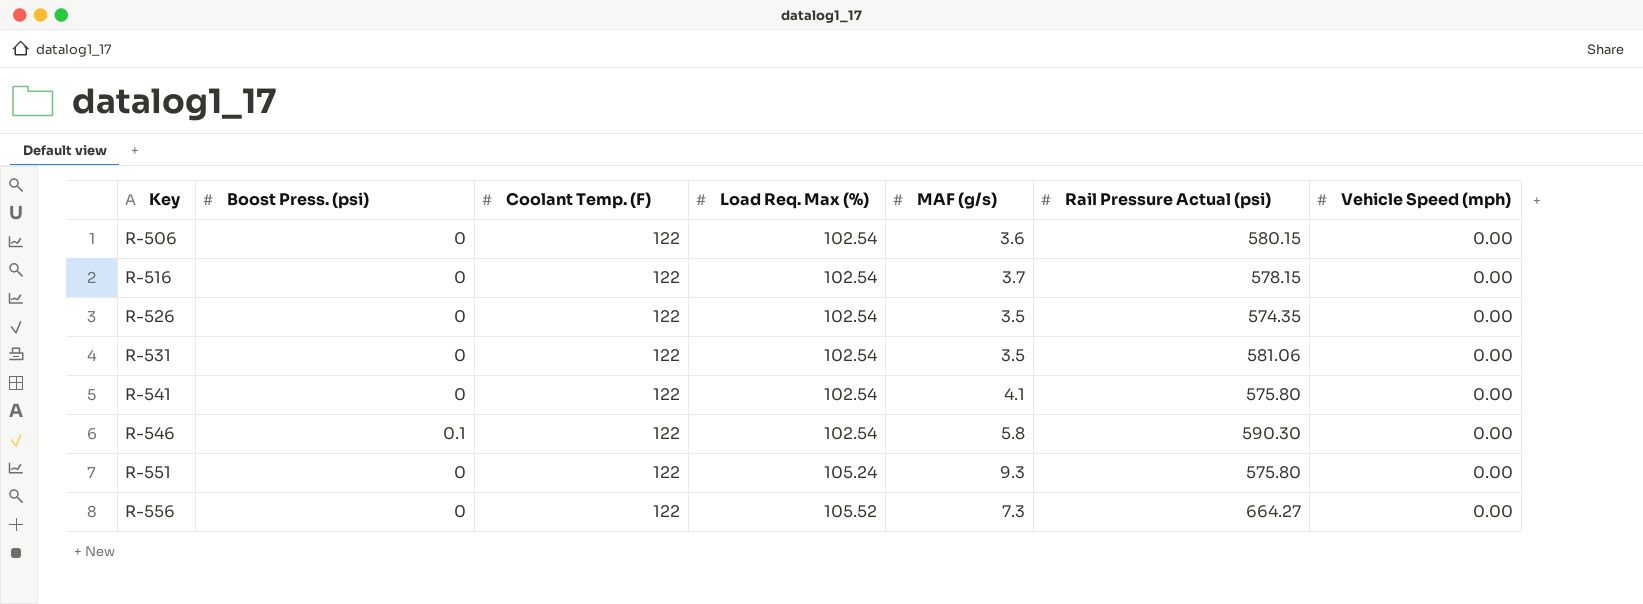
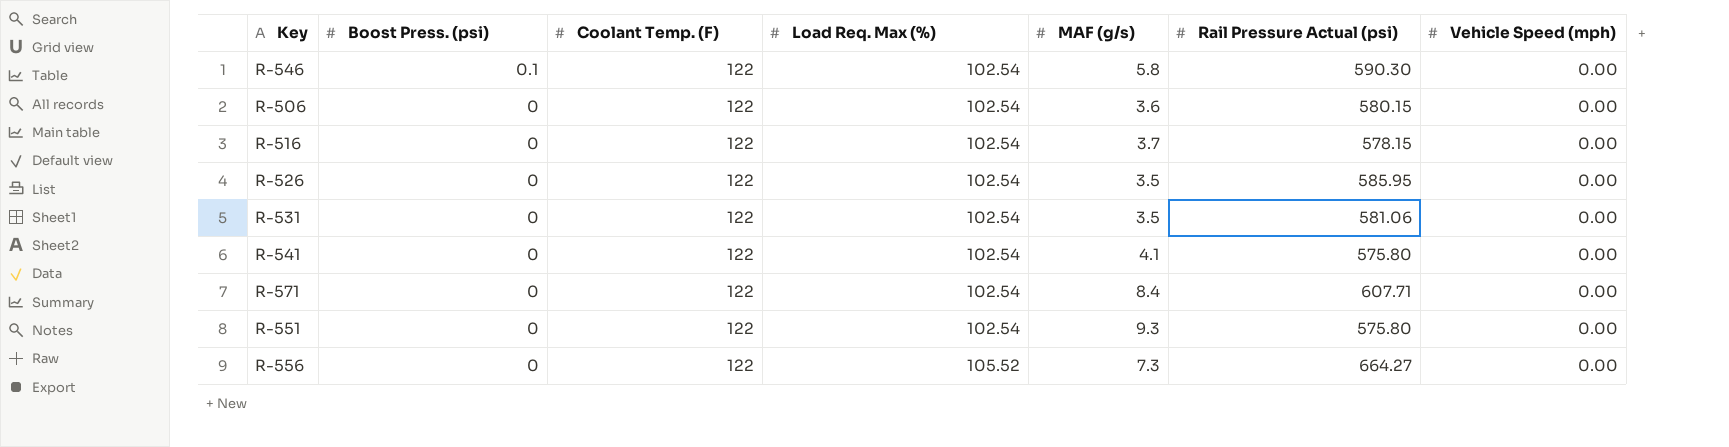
row order: Key ascending -> Boost Press. (psi) descending
R-526 | Rail Pressure Actual (psi): 574.35 -> 585.95
row R-571: none -> 0 | 122 | 102.54 | 8.4 | 607.71 | 0.00
R-551 | Load Req. Max (%): 105.24 -> 102.54

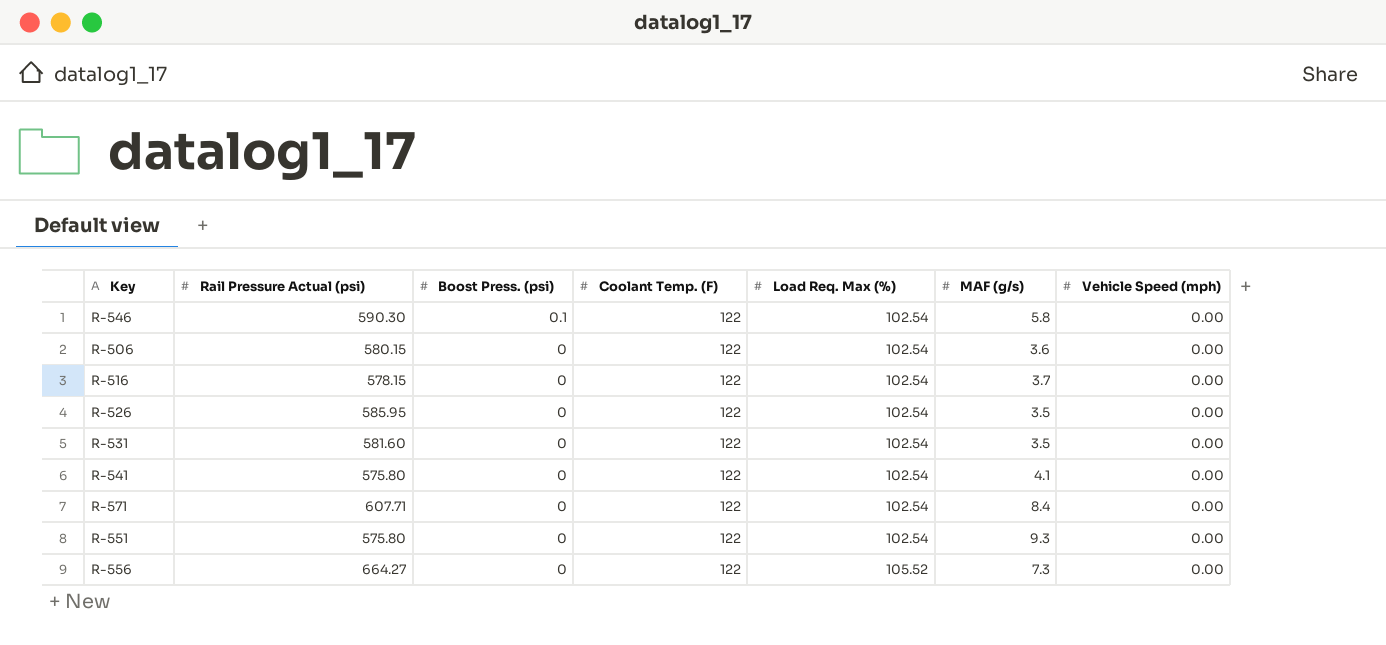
column Rail Pressure Actual (psi) | position: 6 -> 2
R-531 | Rail Pressure Actual (psi): 581.06 -> 581.60

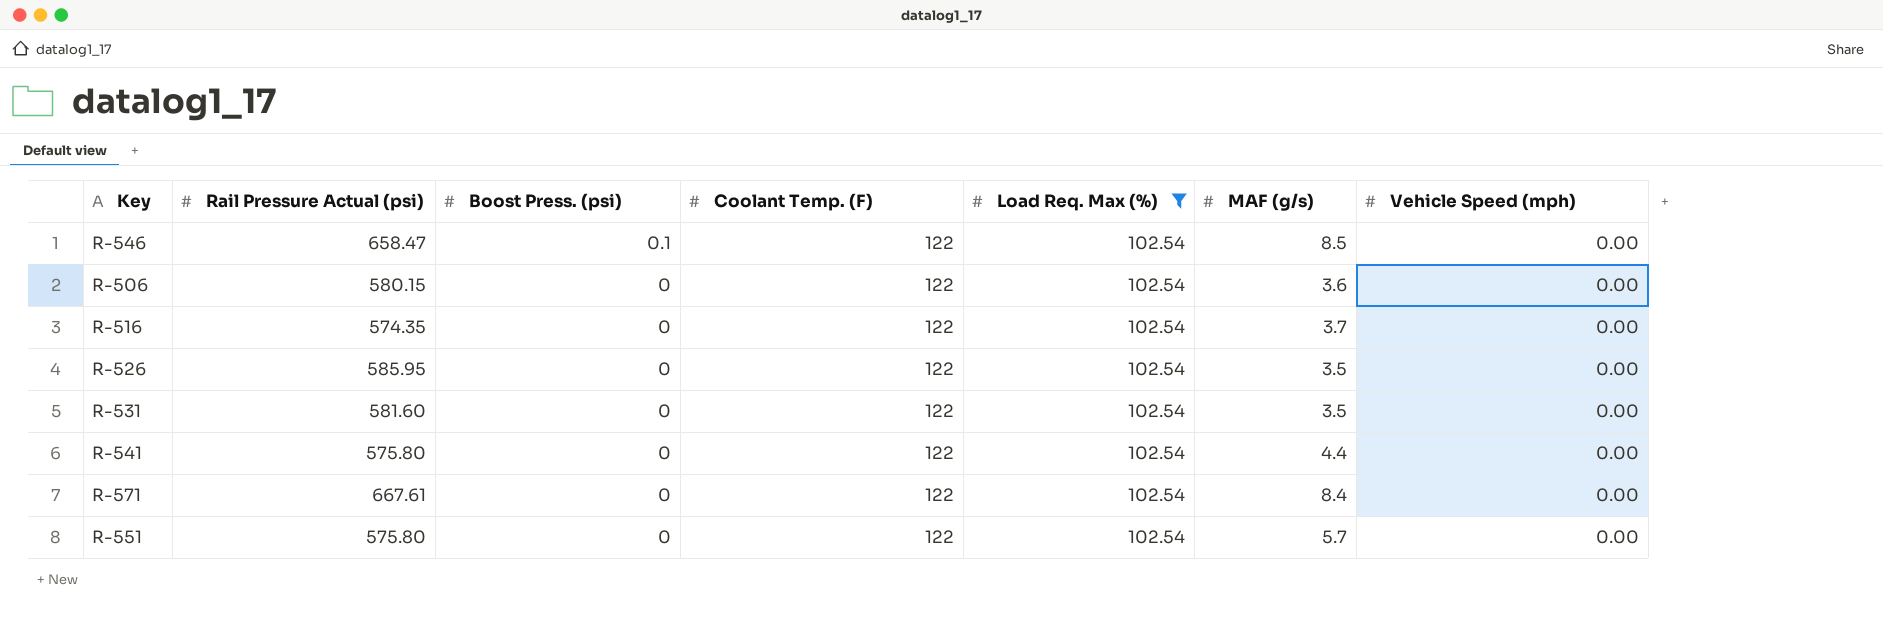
filter: none -> Load Req. Max (%) = 102.54
R-546 | Rail Pressure Actual (psi): 590.30 -> 658.47
R-546 | MAF (g/s): 5.8 -> 8.5
R-516 | Rail Pressure Actual (psi): 578.15 -> 574.35
R-541 | MAF (g/s): 4.1 -> 4.4
R-571 | Rail Pressure Actual (psi): 607.71 -> 667.61
R-551 | MAF (g/s): 9.3 -> 5.7

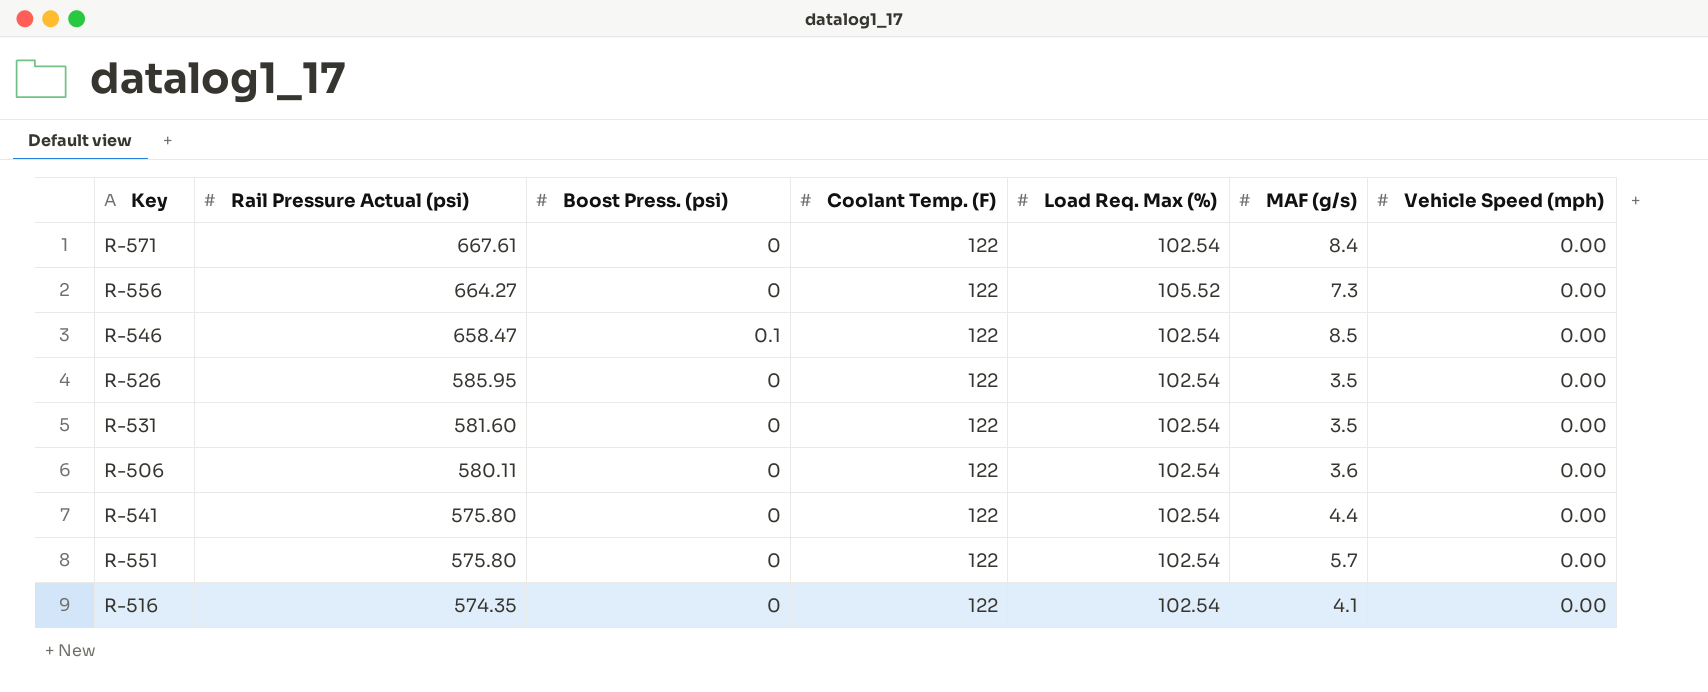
filter: Load Req. Max (%) = 102.54 -> none
row order: Boost Press. (psi) descending -> Rail Pressure Actual (psi) descending
R-506 | Rail Pressure Actual (psi): 580.15 -> 580.11
R-516 | MAF (g/s): 3.7 -> 4.1

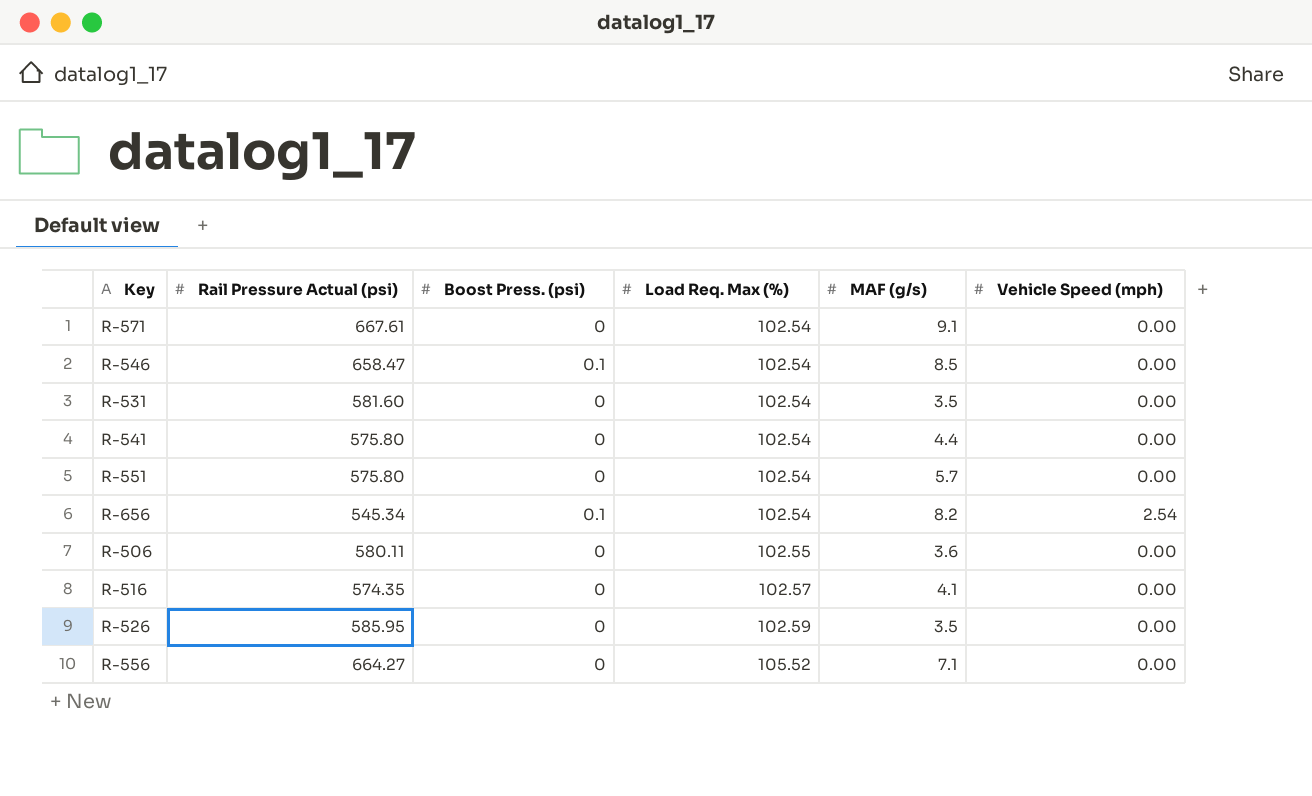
row order: Rail Pressure Actual (psi) descending -> Load Req. Max (%) ascending
column Coolant Temp. (F) | position: 4 -> none
R-571 | MAF (g/s): 8.4 -> 9.1
row R-656: none -> 545.34 | 0.1 | 102.54 | 8.2 | 2.54
R-506 | Load Req. Max (%): 102.54 -> 102.55
R-516 | Load Req. Max (%): 102.54 -> 102.57
R-526 | Load Req. Max (%): 102.54 -> 102.59
R-556 | MAF (g/s): 7.3 -> 7.1

